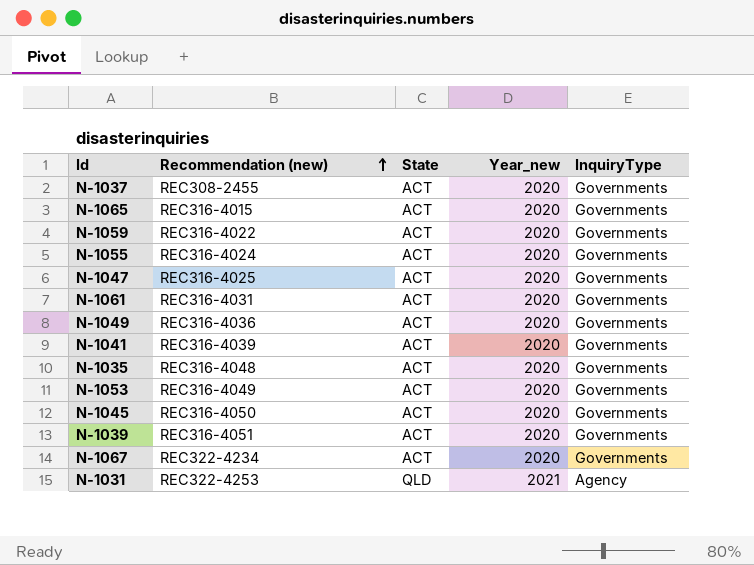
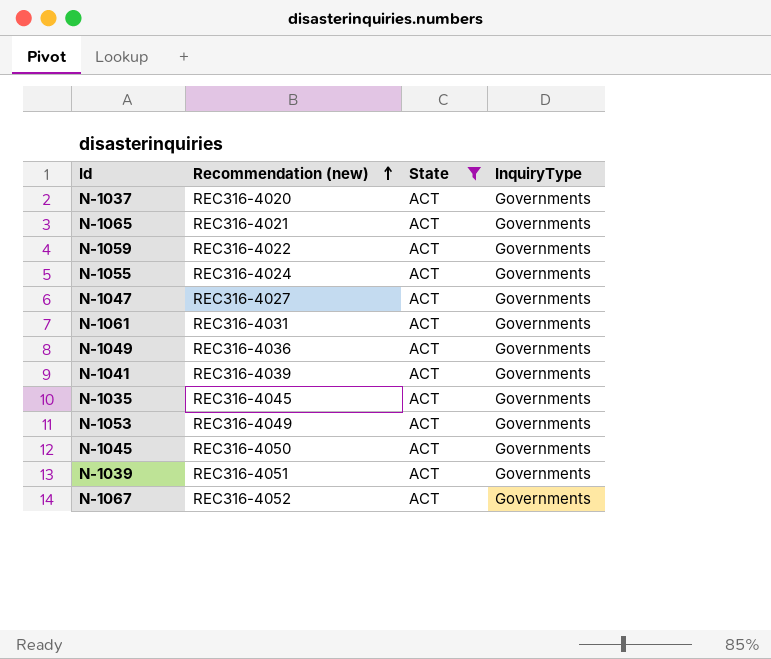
filter: none -> State = ACT
column Year_new | position: 4 -> none
N-1037 | Recommendation (new): REC308-2455 -> REC316-4020
N-1065 | Recommendation (new): REC316-4015 -> REC316-4021
N-1047 | Recommendation (new): REC316-4025 -> REC316-4027
N-1035 | Recommendation (new): REC316-4048 -> REC316-4045
N-1067 | Recommendation (new): REC322-4234 -> REC316-4052

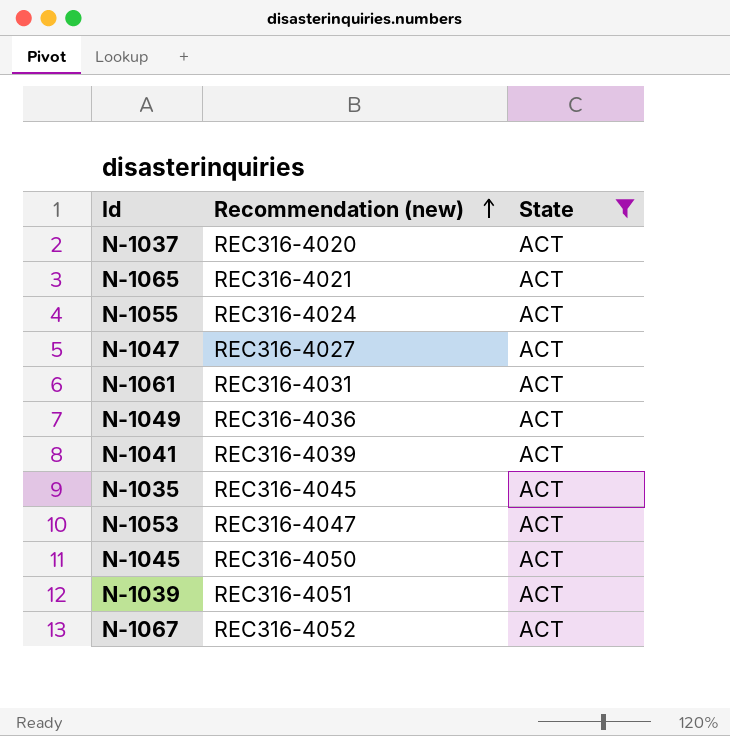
column InquiryType | position: 4 -> none
row N-1059: REC316-4022 | ACT | Governments -> none
N-1053 | Recommendation (new): REC316-4049 -> REC316-4047

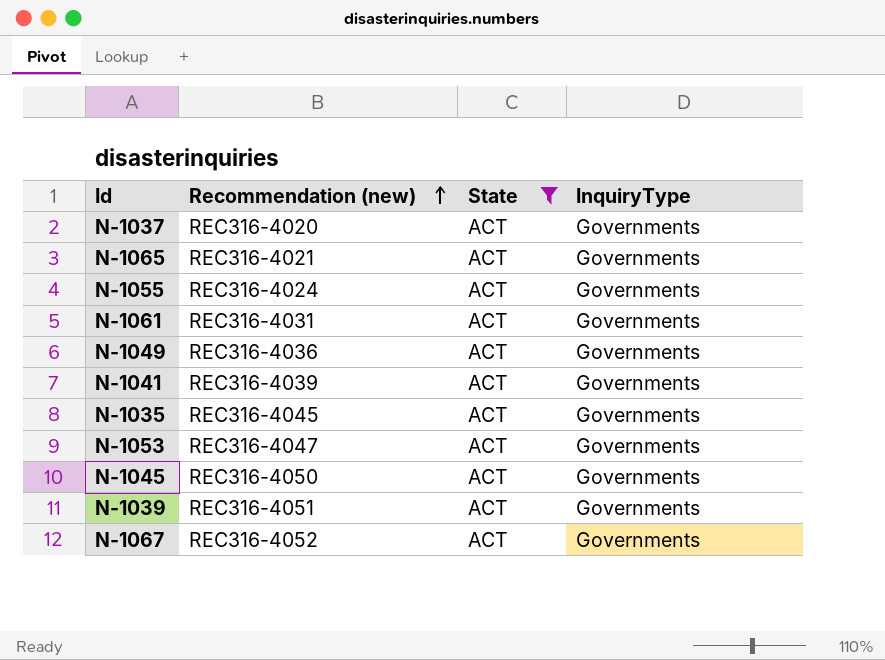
column InquiryType | position: none -> 4
row N-1047: REC316-4027 | ACT -> none

